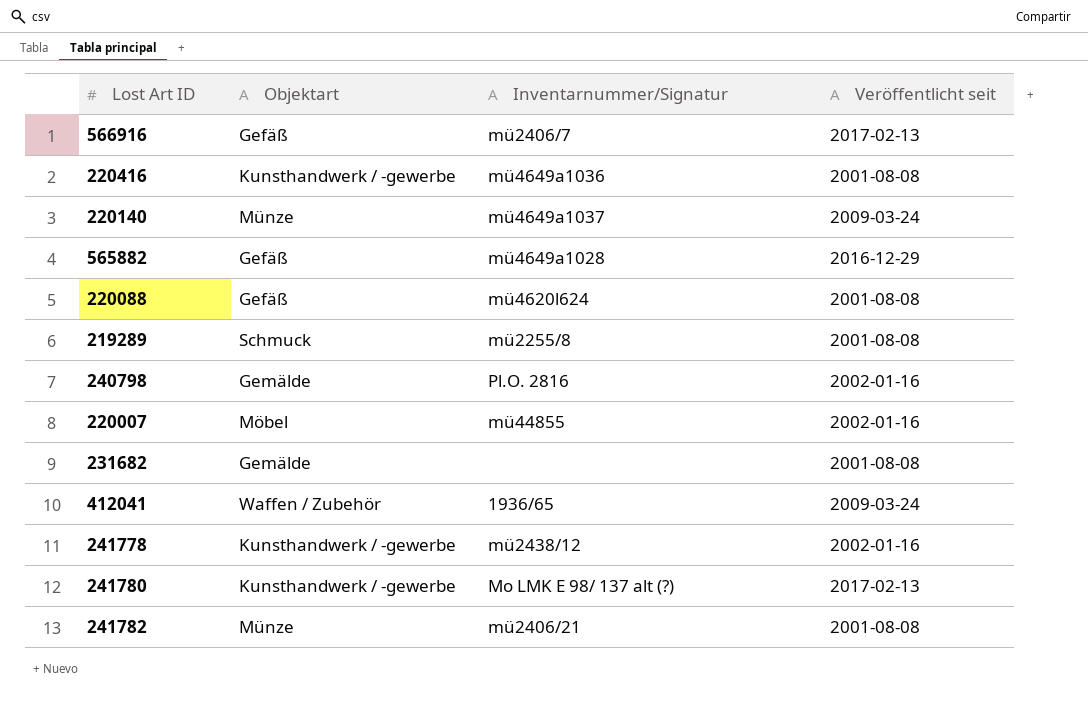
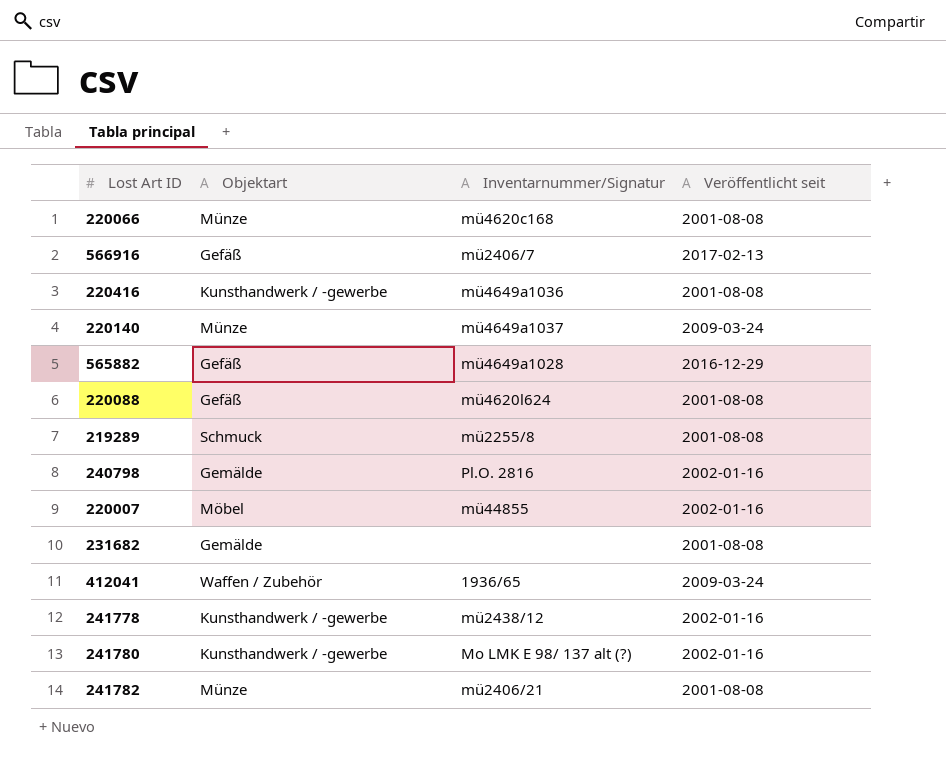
row 220066: none -> Münze | mü4620c168 | 2001-08-08
241780 | Veröffentlicht seit: 2017-02-13 -> 2002-01-16

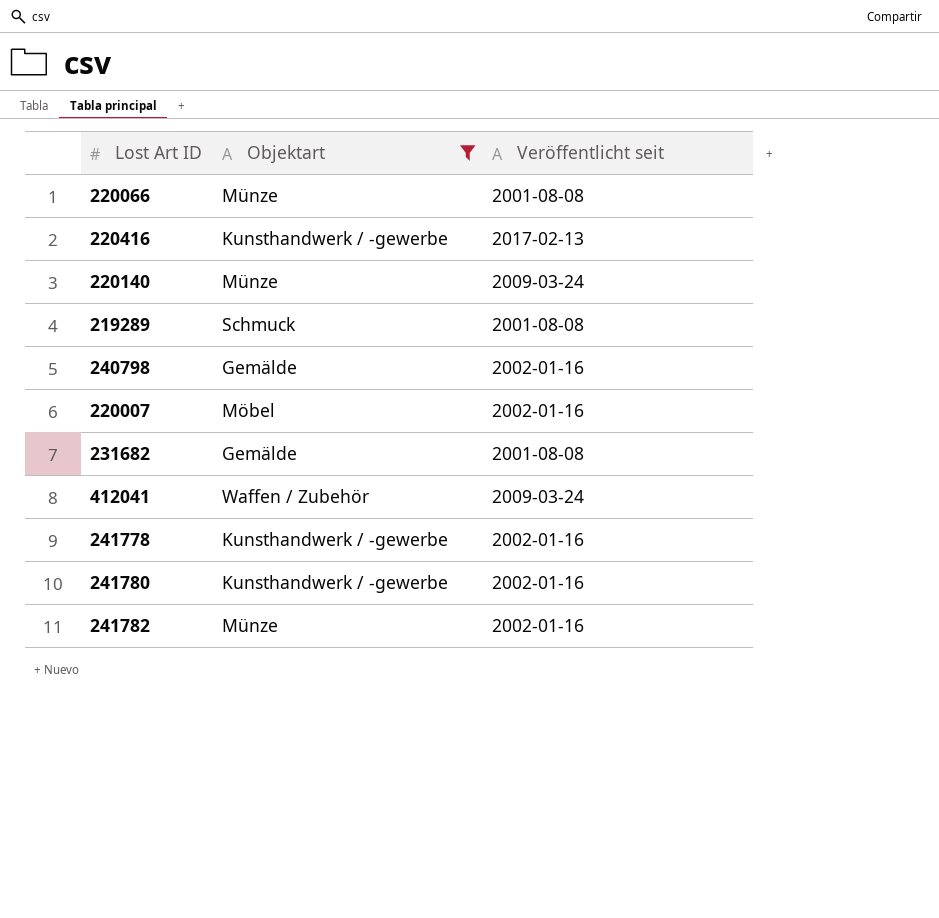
filter: none -> Objektart != Gefäß
column Inventarnummer/Signatur | position: 3 -> none
220416 | Veröffentlicht seit: 2001-08-08 -> 2017-02-13
241782 | Veröffentlicht seit: 2001-08-08 -> 2002-01-16

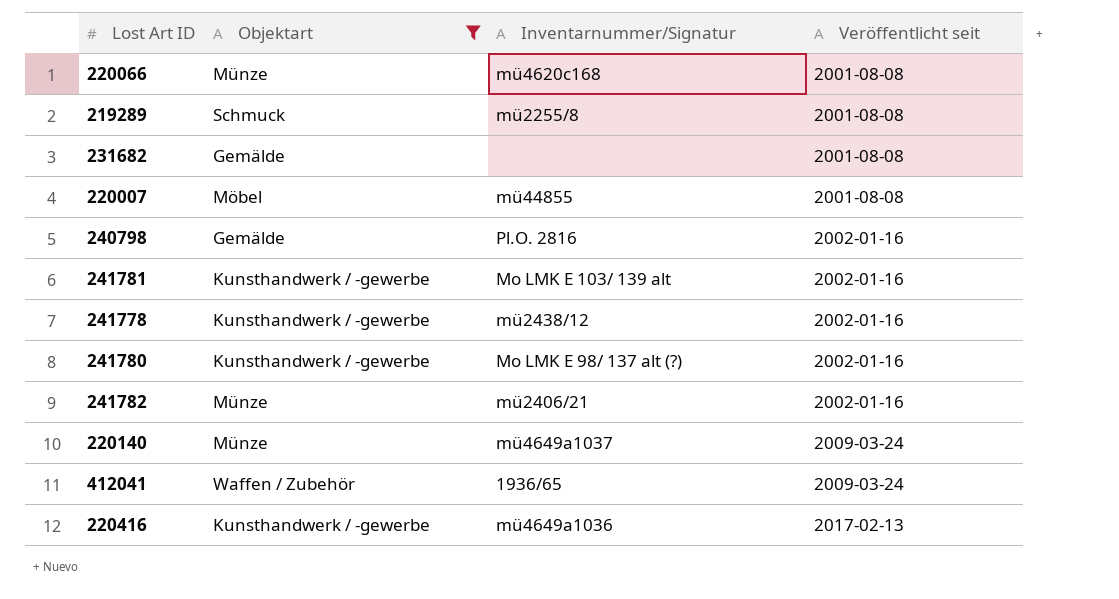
row order: none -> Veröffentlicht seit ascending
column Inventarnummer/Signatur | position: none -> 3
220007 | Veröffentlicht seit: 2002-01-16 -> 2001-08-08
row 241781: none -> Kunsthandwerk / -gewerbe | Mo LMK E 103/ 139 alt | 2002-01-16

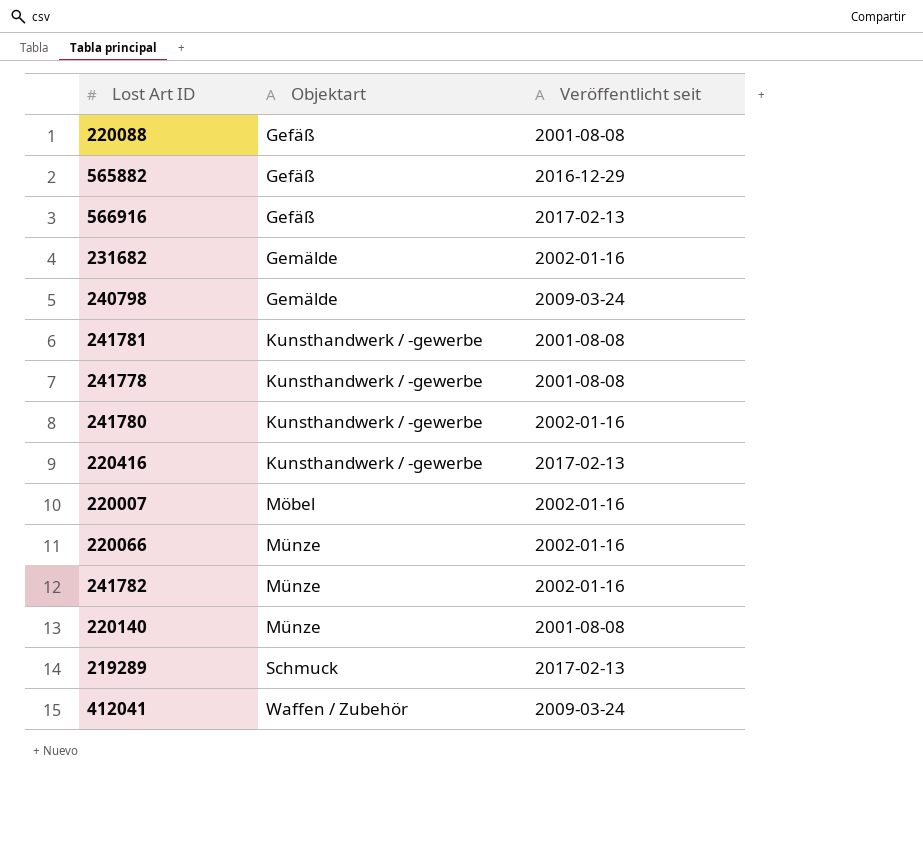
filter: Objektart != Gefäß -> none
row order: Veröffentlicht seit ascending -> Objektart ascending
column Inventarnummer/Signatur | position: 3 -> none
231682 | Veröffentlicht seit: 2001-08-08 -> 2002-01-16
240798 | Veröffentlicht seit: 2002-01-16 -> 2009-03-24
241781 | Veröffentlicht seit: 2002-01-16 -> 2001-08-08
241778 | Veröffentlicht seit: 2002-01-16 -> 2001-08-08
220007 | Veröffentlicht seit: 2001-08-08 -> 2002-01-16
220066 | Veröffentlicht seit: 2001-08-08 -> 2002-01-16
220140 | Veröffentlicht seit: 2009-03-24 -> 2001-08-08
219289 | Veröffentlicht seit: 2001-08-08 -> 2017-02-13

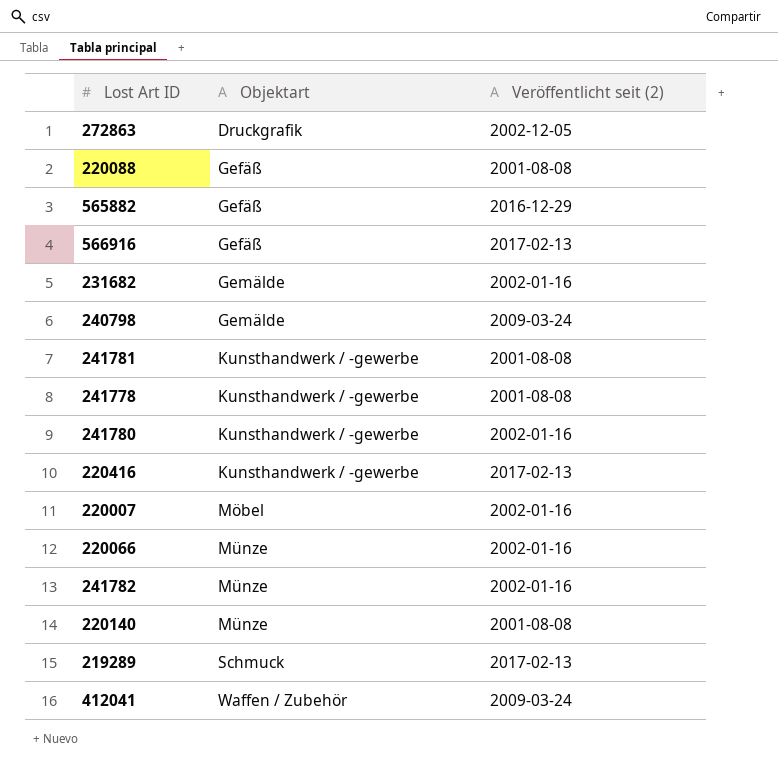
column name: Veröffentlicht seit -> Veröffentlicht seit (2)
row 272863: none -> Druckgrafik | 2002-12-05

